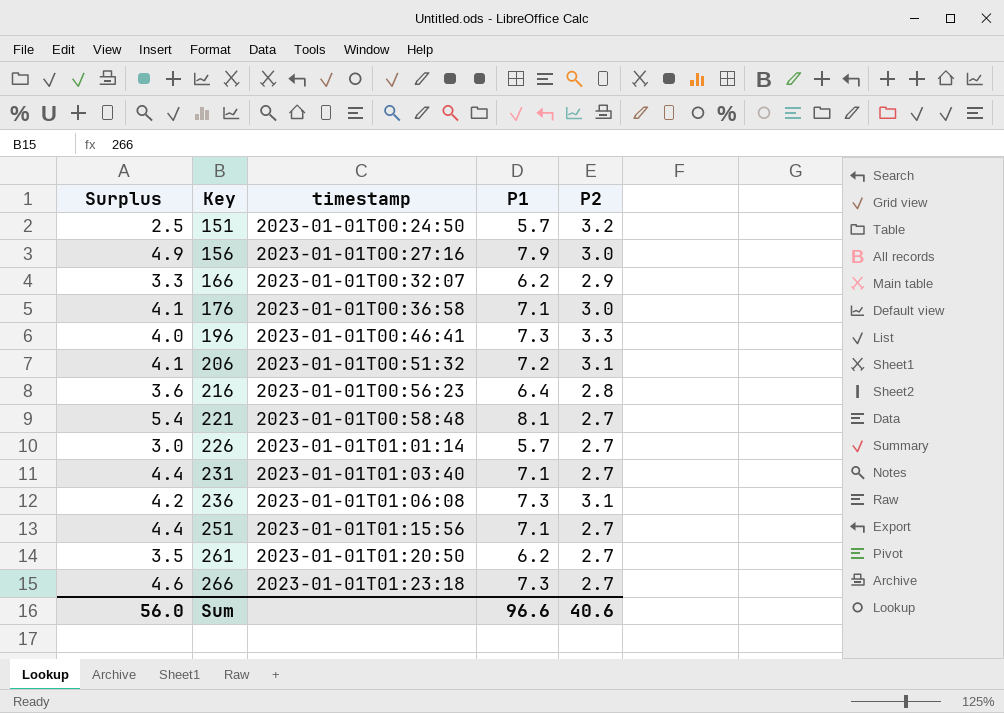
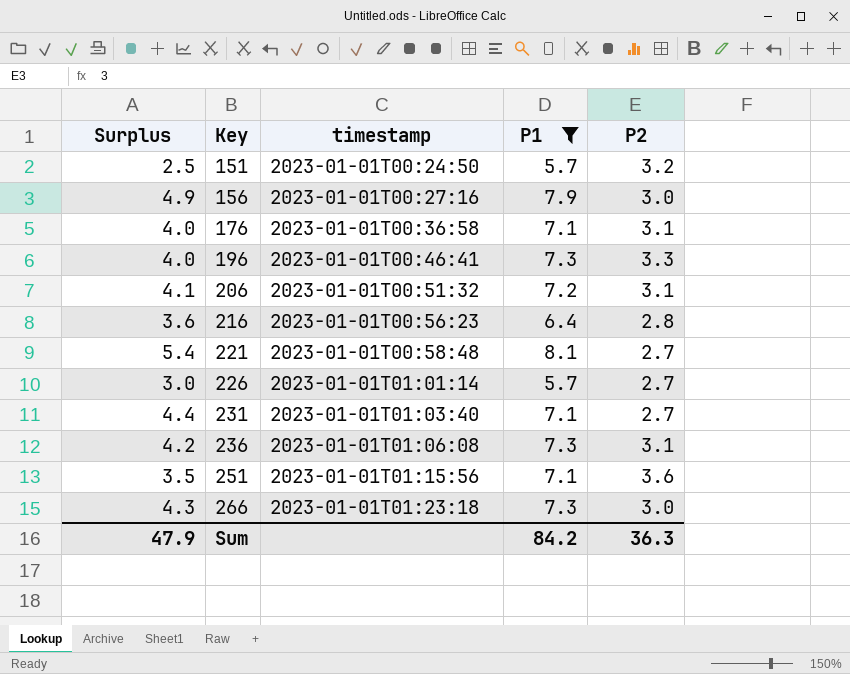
filter: none -> P1 != 6.2
176 | Surplus: 4.1 -> 4.0
176 | P2: 3.0 -> 3.1
251 | Surplus: 4.4 -> 3.5
251 | P2: 2.7 -> 3.6
266 | Surplus: 4.6 -> 4.3
266 | P2: 2.7 -> 3.0
Sum | Surplus: 56.0 -> 47.9
Sum | P1: 96.6 -> 84.2
Sum | P2: 40.6 -> 36.3

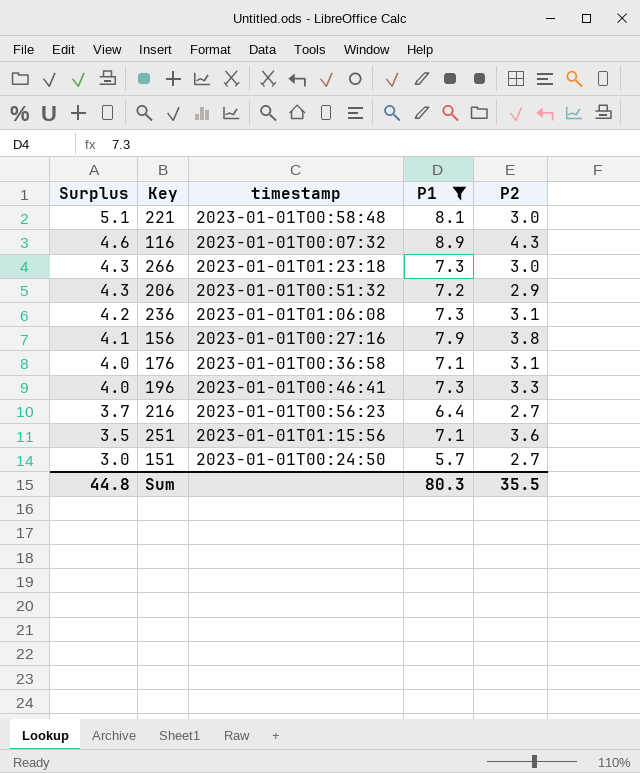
row order: Key ascending -> Surplus descending
row 226: 3.0 | 2023-01-01T01:01:14 | 5.7 | 2.7 -> none
row 231: 4.4 | 2023-01-01T01:03:40 | 7.1 | 2.7 -> none
221 | Surplus: 5.4 -> 5.1
221 | P2: 2.7 -> 3.0
row 116: none -> 4.6 | 2023-01-01T00:07:32 | 8.9 | 4.3
206 | Surplus: 4.1 -> 4.3
206 | P2: 3.1 -> 2.9
156 | Surplus: 4.9 -> 4.1
156 | P2: 3.0 -> 3.8
216 | Surplus: 3.6 -> 3.7
216 | P2: 2.8 -> 2.7
151 | Surplus: 2.5 -> 3.0
151 | P2: 3.2 -> 2.7
Sum | Surplus: 47.9 -> 44.8
Sum | P1: 84.2 -> 80.3
Sum | P2: 36.3 -> 35.5

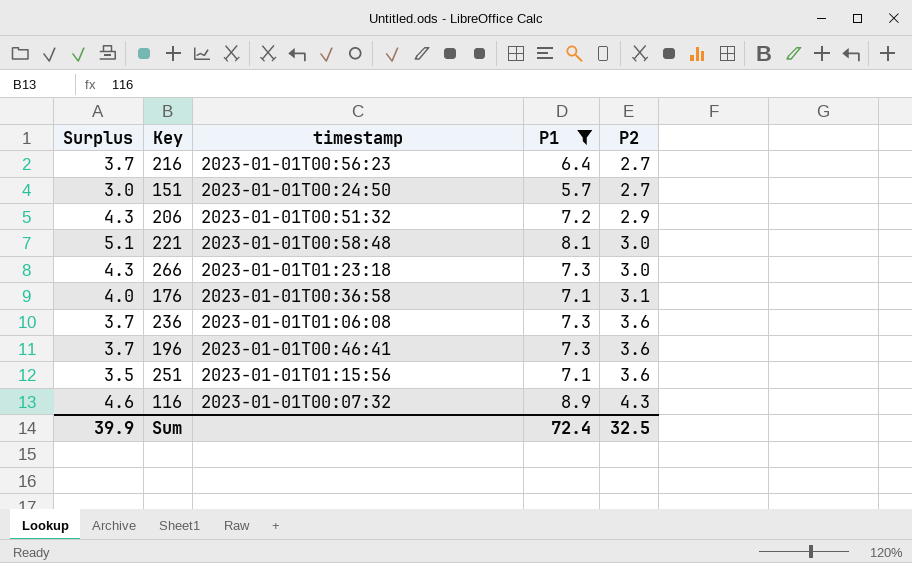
row order: Surplus descending -> P2 ascending
row 156: 4.1 | 2023-01-01T00:27:16 | 7.9 | 3.8 -> none
236 | Surplus: 4.2 -> 3.7
236 | P2: 3.1 -> 3.6
196 | Surplus: 4.0 -> 3.7
196 | P2: 3.3 -> 3.6
Sum | Surplus: 44.8 -> 39.9
Sum | P1: 80.3 -> 72.4
Sum | P2: 35.5 -> 32.5

